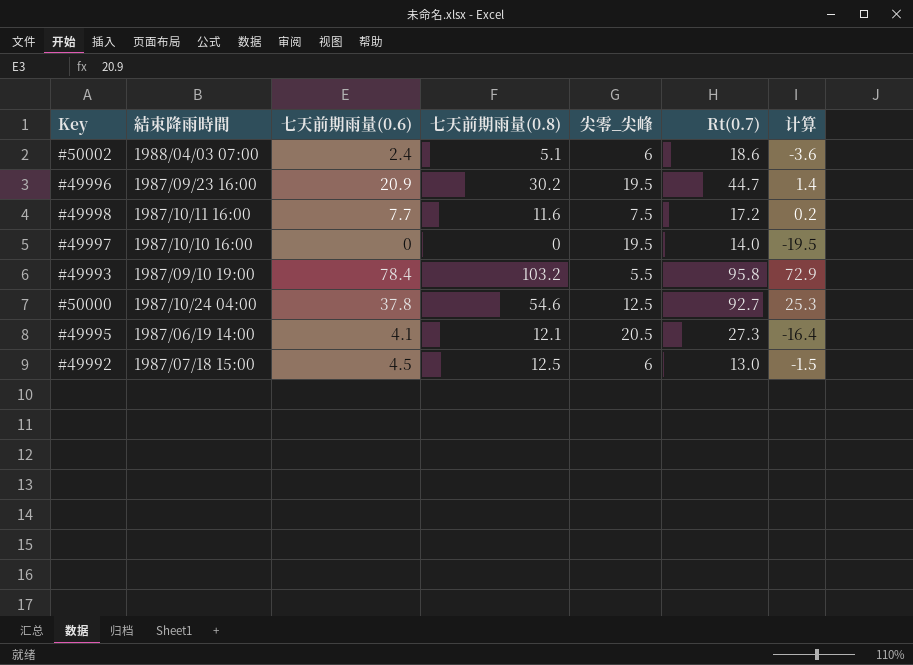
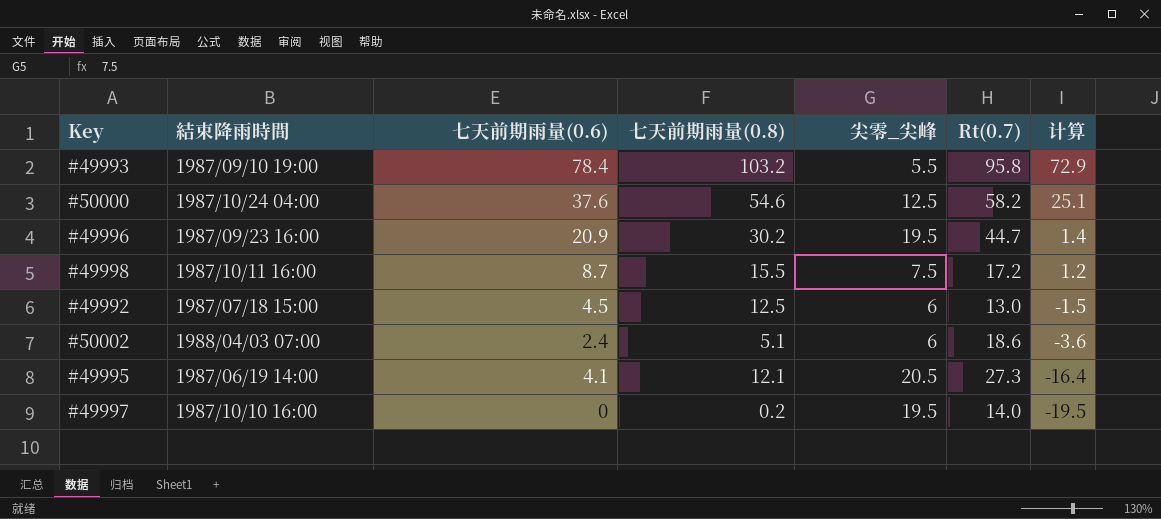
row order: none -> 计算 descending
#50000 | 七天前期雨量(0.6): 37.8 -> 37.6
#50000 | Rt(0.7): 92.7 -> 58.2
#50000 | 计算: 25.3 -> 25.1
#49998 | 七天前期雨量(0.6): 7.7 -> 8.7
#49998 | 七天前期雨量(0.8): 11.6 -> 15.5
#49998 | 计算: 0.2 -> 1.2
#49997 | 七天前期雨量(0.8): 0 -> 0.2

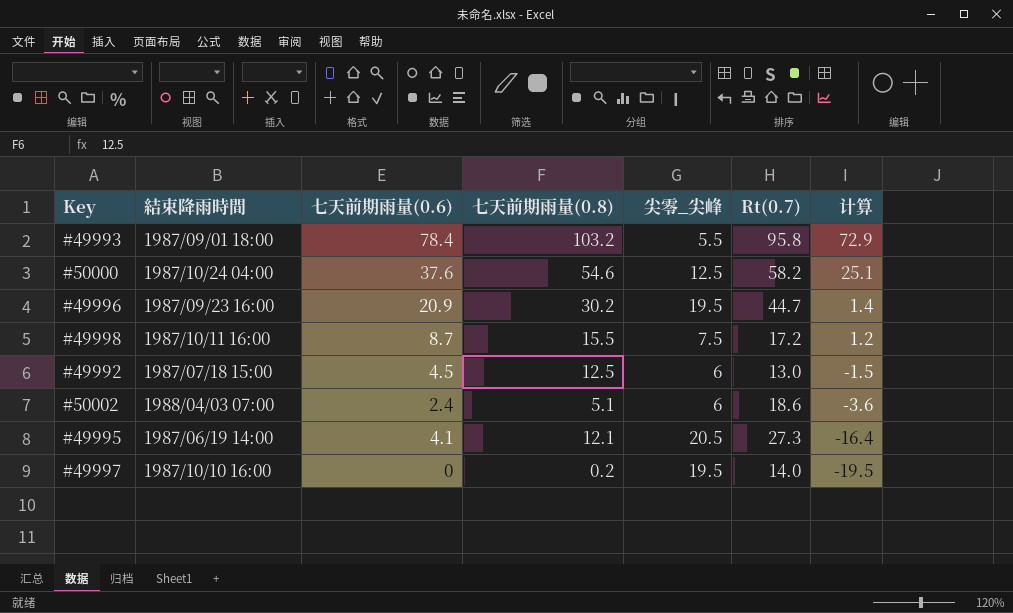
#49993 | 結束降雨時間: 1987/09/10 19:00 -> 1987/09/01 18:00

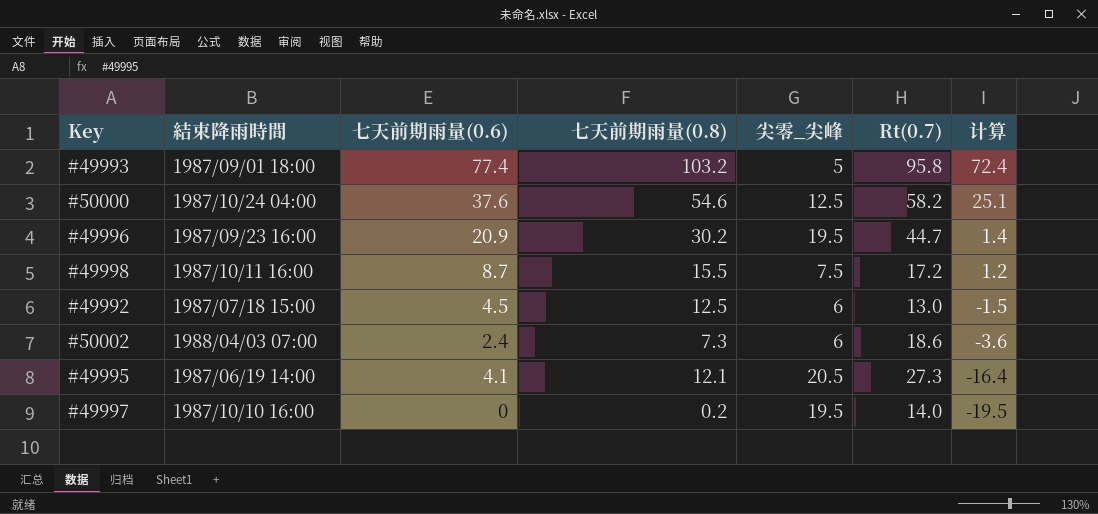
#49993 | 七天前期雨量(0.6): 78.4 -> 77.4
#49993 | 尖零_尖峰: 5.5 -> 5
#49993 | 计算: 72.9 -> 72.4
#50002 | 七天前期雨量(0.8): 5.1 -> 7.3

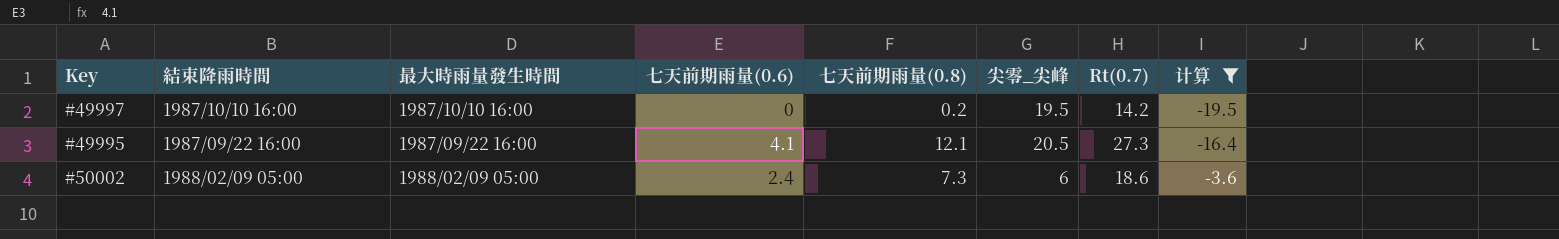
filter: none -> 计算 <= -3.6
row order: 计算 descending -> 计算 ascending
column 最大時雨量發生時間 | position: none -> 3
#49997 | Rt(0.7): 14.0 -> 14.2
#49995 | 結束降雨時間: 1987/06/19 14:00 -> 1987/09/22 16:00
#50002 | 結束降雨時間: 1988/04/03 07:00 -> 1988/02/09 05:00

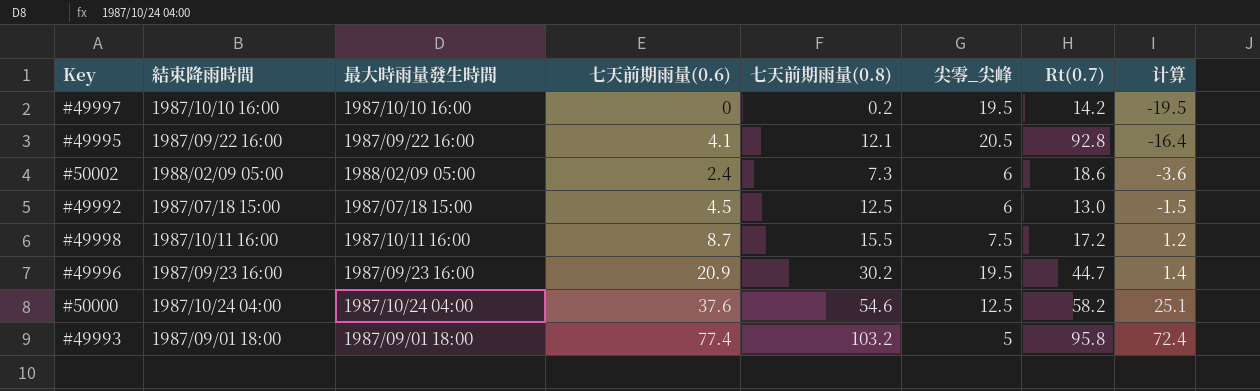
filter: 计算 <= -3.6 -> none
#49995 | Rt(0.7): 27.3 -> 92.8

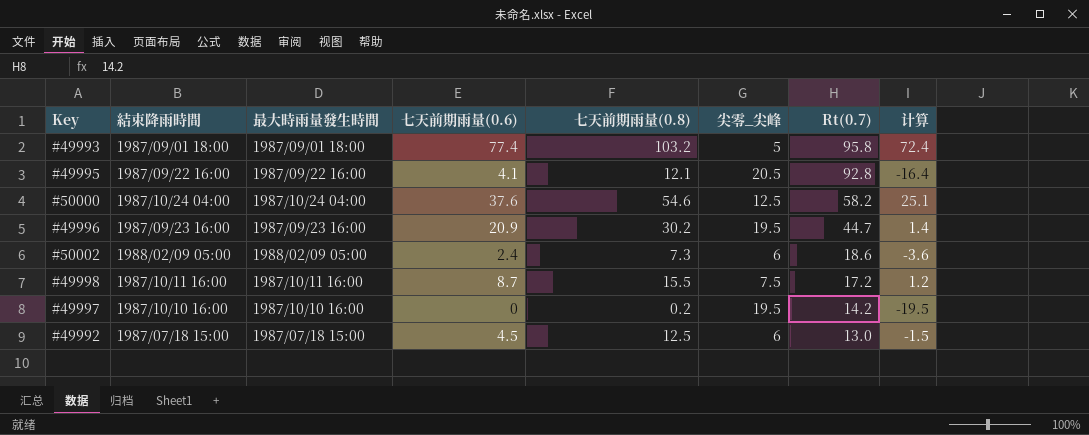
row order: 计算 ascending -> Rt(0.7) descending

